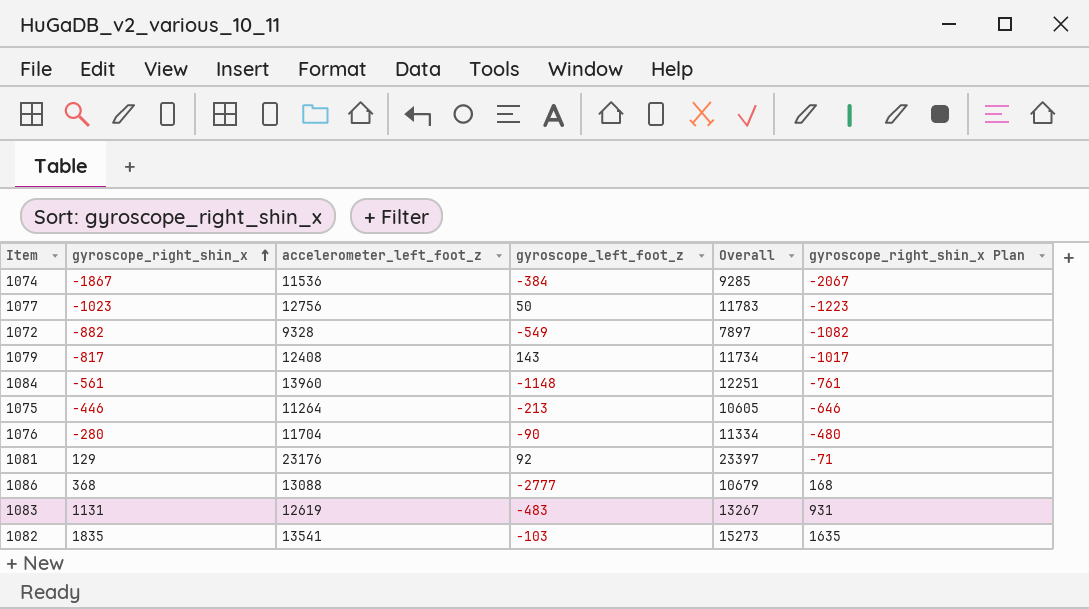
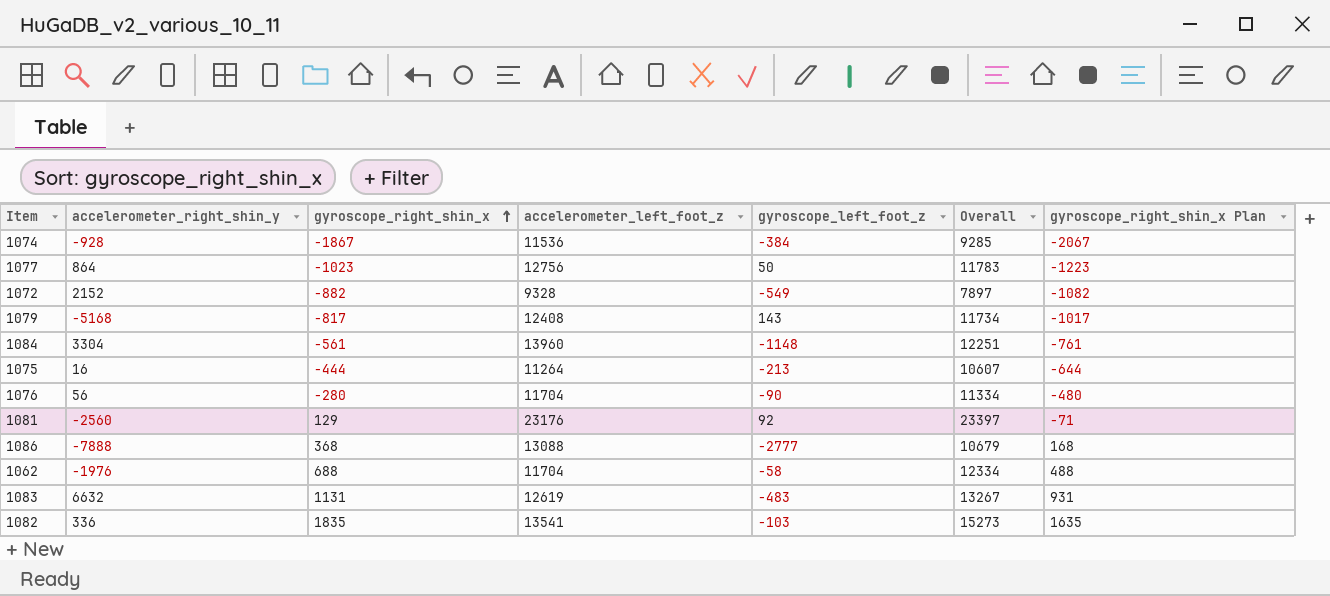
column accelerometer_right_shin_y | position: none -> 2
1075 | gyroscope_right_shin_x: -446 -> -444
1075 | Overall: 10605 -> 10607
1075 | gyroscope_right_shin_x Plan: -646 -> -644
row 1062: none -> -1976 | 688 | 11704 | -58 | 12334 | 488

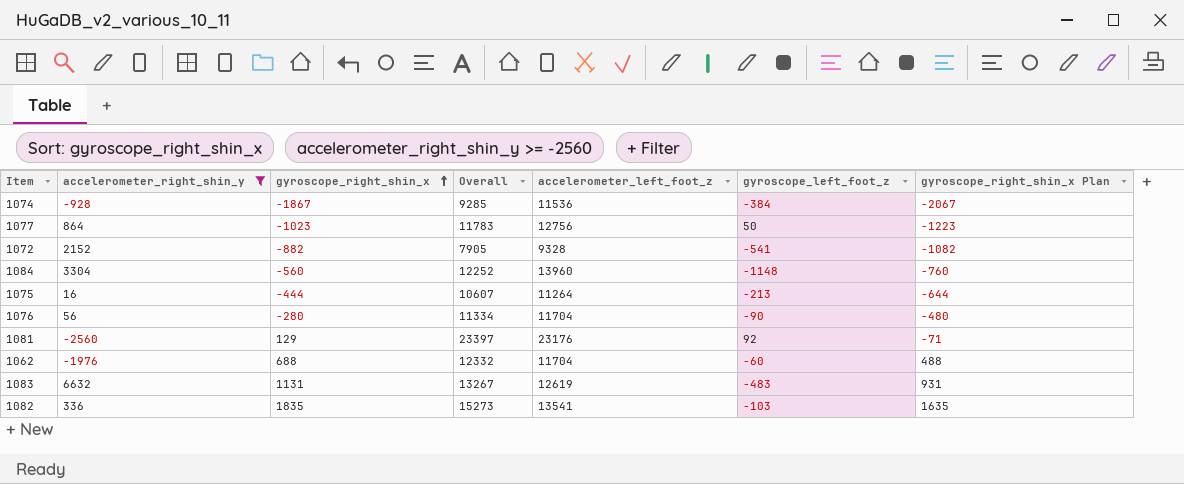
filter: none -> accelerometer_right_shin_y >= -2560
column Overall | position: 6 -> 4
1072 | Overall: 7897 -> 7905
1072 | gyroscope_left_foot_z: -549 -> -541
1084 | gyroscope_right_shin_x: -561 -> -560
1084 | Overall: 12251 -> 12252
1084 | gyroscope_right_shin_x Plan: -761 -> -760
1062 | Overall: 12334 -> 12332
1062 | gyroscope_left_foot_z: -58 -> -60

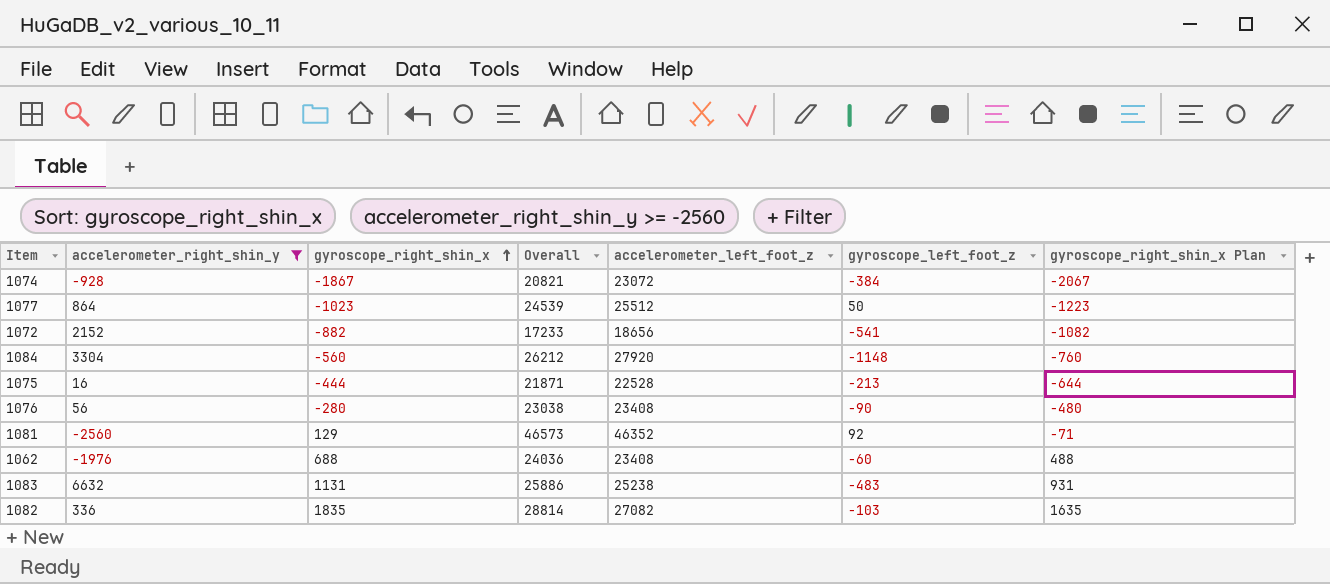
1074 | Overall: 9285 -> 20821
1074 | accelerometer_left_foot_z: 11536 -> 23072
1077 | Overall: 11783 -> 24539
1077 | accelerometer_left_foot_z: 12756 -> 25512
1072 | Overall: 7905 -> 17233
1072 | accelerometer_left_foot_z: 9328 -> 18656
1084 | Overall: 12252 -> 26212
1084 | accelerometer_left_foot_z: 13960 -> 27920
1075 | Overall: 10607 -> 21871
1075 | accelerometer_left_foot_z: 11264 -> 22528
1076 | Overall: 11334 -> 23038
1076 | accelerometer_left_foot_z: 11704 -> 23408
1081 | Overall: 23397 -> 46573
1081 | accelerometer_left_foot_z: 23176 -> 46352
1062 | Overall: 12332 -> 24036
1062 | accelerometer_left_foot_z: 11704 -> 23408
1083 | Overall: 13267 -> 25886
1083 | accelerometer_left_foot_z: 12619 -> 25238
1082 | Overall: 15273 -> 28814
1082 | accelerometer_left_foot_z: 13541 -> 27082

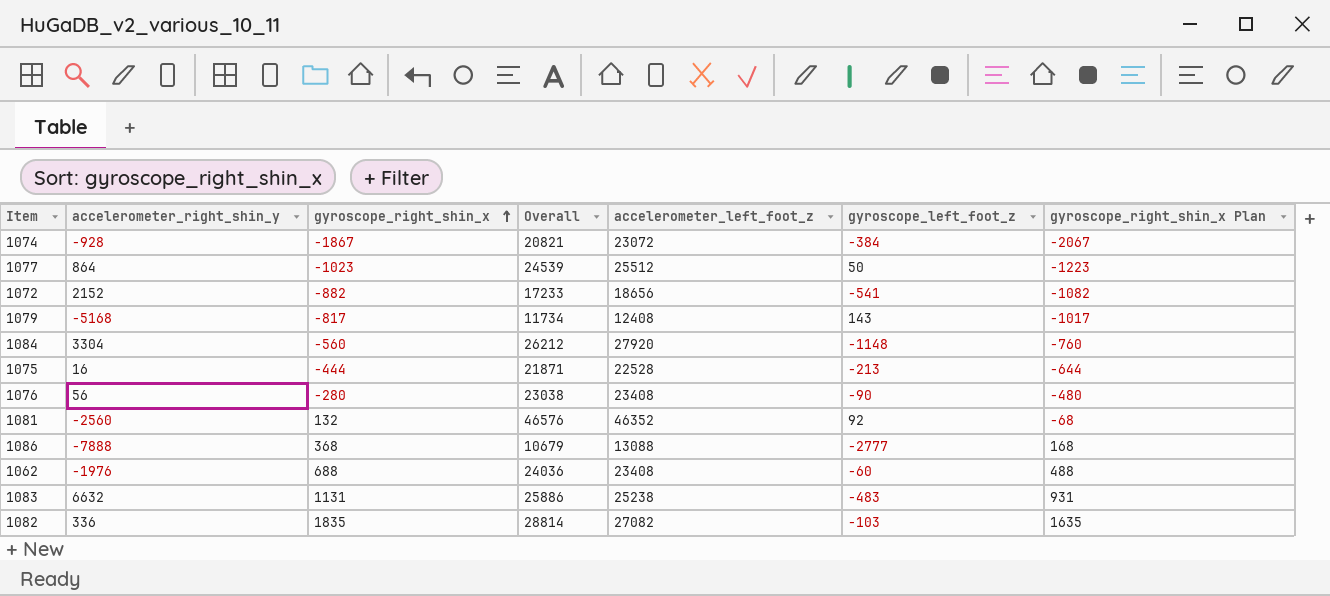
filter: accelerometer_right_shin_y >= -2560 -> none
1081 | gyroscope_right_shin_x: 129 -> 132
1081 | Overall: 46573 -> 46576
1081 | gyroscope_right_shin_x Plan: -71 -> -68

